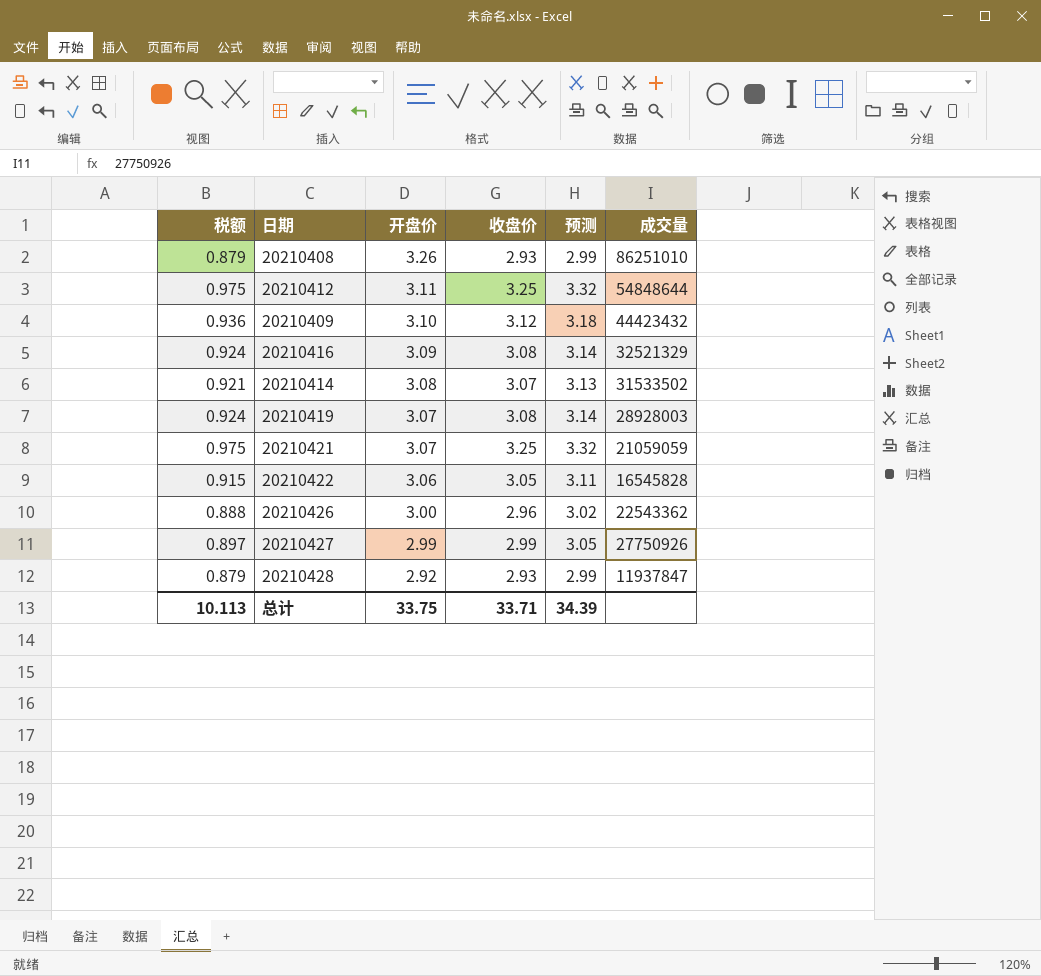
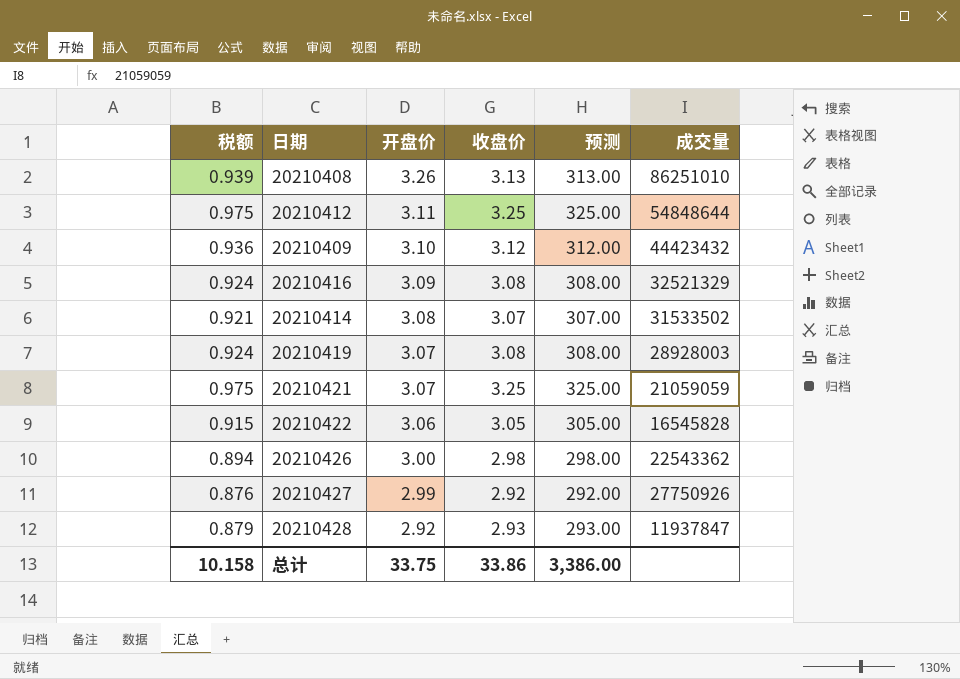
column 预测 | formula: [收盘价] * 1.02 -> [收盘价] * 100
20210408 | 税额: 0.879 -> 0.939
20210408 | 收盘价: 2.93 -> 3.13
20210426 | 税额: 0.888 -> 0.894
20210426 | 收盘价: 2.96 -> 2.98
20210427 | 税额: 0.897 -> 0.876
20210427 | 收盘价: 2.99 -> 2.92
总计 | 税额: 10.113 -> 10.158
总计 | 收盘价: 33.71 -> 33.86
总计 | 预测: 34.39 -> 3,386.00

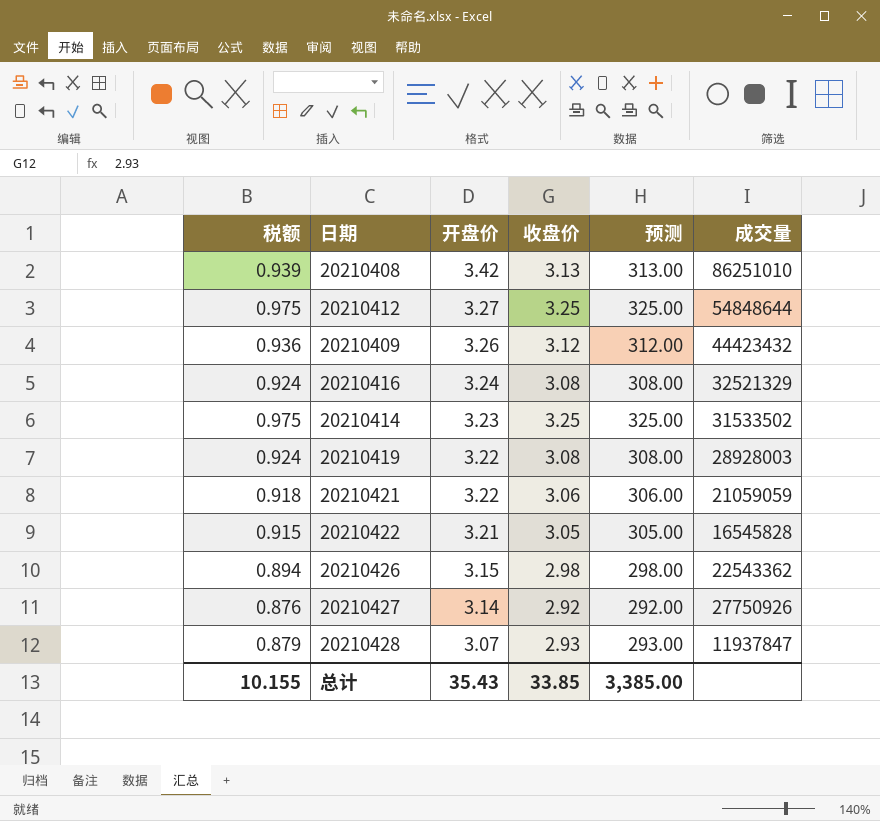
20210408 | 开盘价: 3.26 -> 3.42
20210412 | 开盘价: 3.11 -> 3.27
20210409 | 开盘价: 3.10 -> 3.26
20210416 | 开盘价: 3.09 -> 3.24
20210414 | 税额: 0.921 -> 0.975
20210414 | 开盘价: 3.08 -> 3.23
20210414 | 收盘价: 3.07 -> 3.25
20210414 | 预测: 307.00 -> 325.00
20210419 | 开盘价: 3.07 -> 3.22
20210421 | 税额: 0.975 -> 0.918
20210421 | 开盘价: 3.07 -> 3.22
20210421 | 收盘价: 3.25 -> 3.06
20210421 | 预测: 325.00 -> 306.00
20210422 | 开盘价: 3.06 -> 3.21
20210426 | 开盘价: 3.00 -> 3.15
20210427 | 开盘价: 2.99 -> 3.14
20210428 | 开盘价: 2.92 -> 3.07
总计 | 税额: 10.158 -> 10.155
总计 | 开盘价: 33.75 -> 35.43
总计 | 收盘价: 33.86 -> 33.85
总计 | 预测: 3,386.00 -> 3,385.00

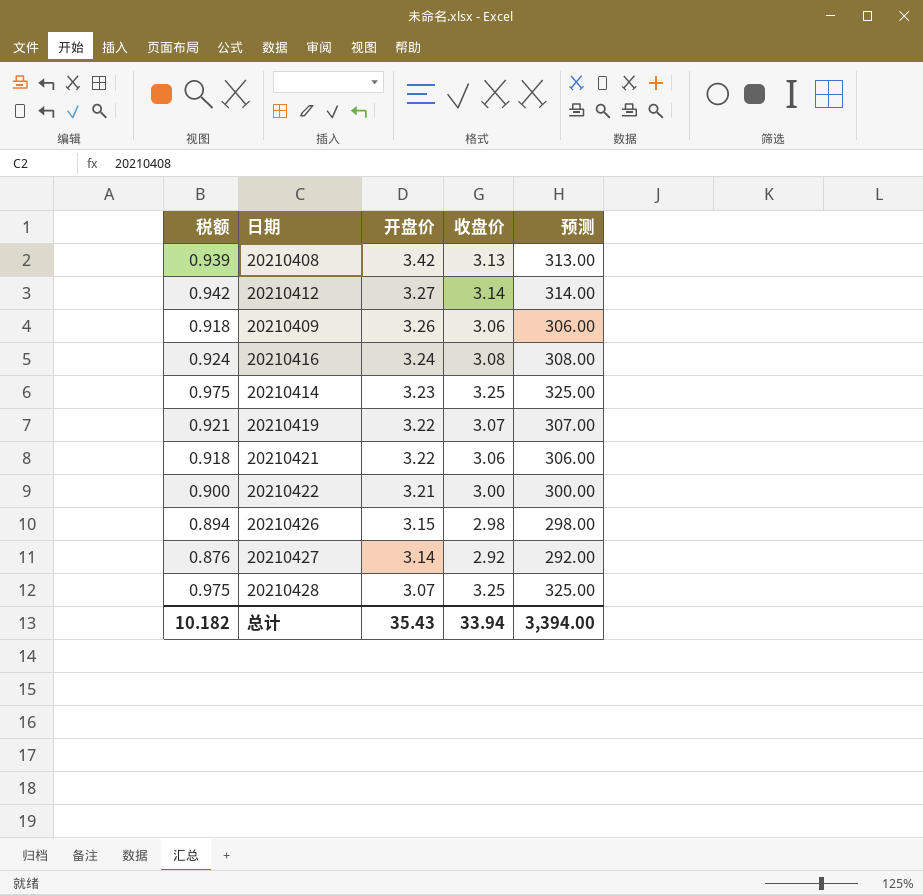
column 成交量 | position: 6 -> none
20210412 | 税额: 0.975 -> 0.942
20210412 | 收盘价: 3.25 -> 3.14
20210412 | 预测: 325.00 -> 314.00
20210409 | 税额: 0.936 -> 0.918
20210409 | 收盘价: 3.12 -> 3.06
20210409 | 预测: 312.00 -> 306.00
20210419 | 税额: 0.924 -> 0.921
20210419 | 收盘价: 3.08 -> 3.07
20210419 | 预测: 308.00 -> 307.00
20210422 | 税额: 0.915 -> 0.900
20210422 | 收盘价: 3.05 -> 3.00
20210422 | 预测: 305.00 -> 300.00
20210428 | 税额: 0.879 -> 0.975
20210428 | 收盘价: 2.93 -> 3.25
20210428 | 预测: 293.00 -> 325.00
总计 | 税额: 10.155 -> 10.182
总计 | 收盘价: 33.85 -> 33.94
总计 | 预测: 3,385.00 -> 3,394.00

